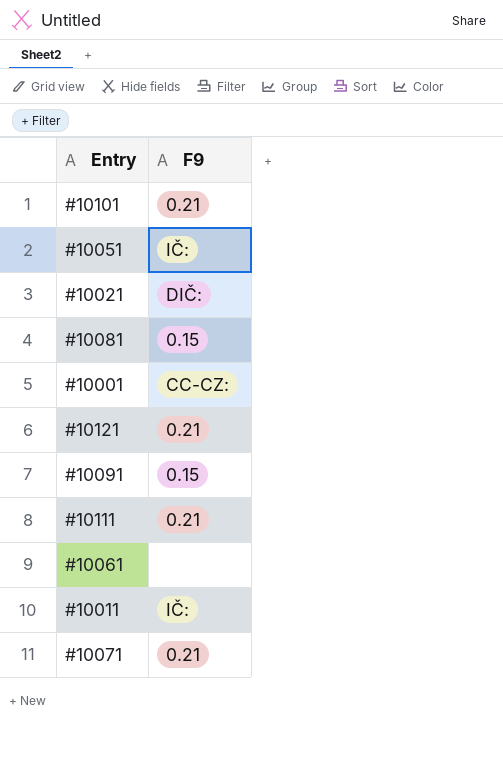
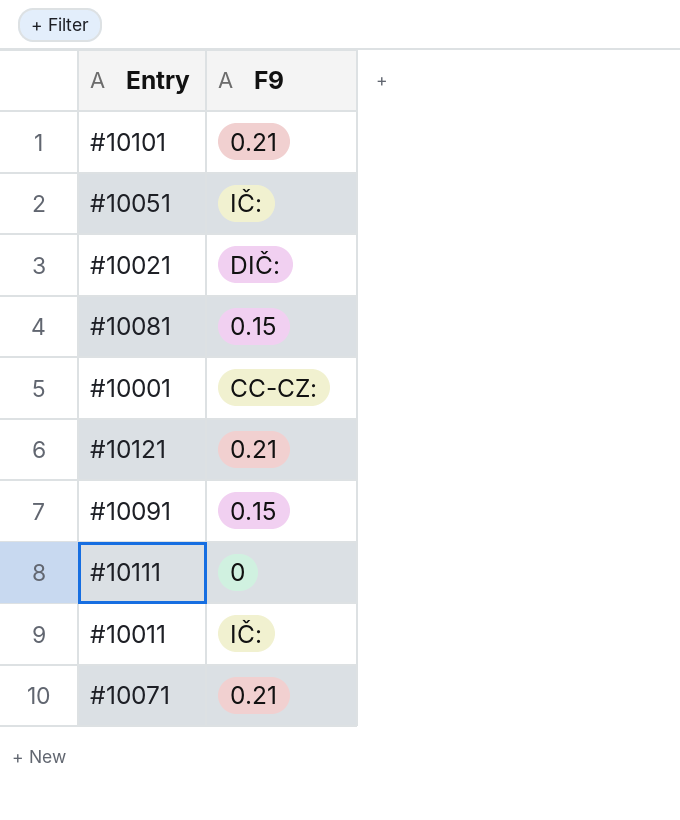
row #10061: none -> none
#10111 | F9: 0.21 -> 0

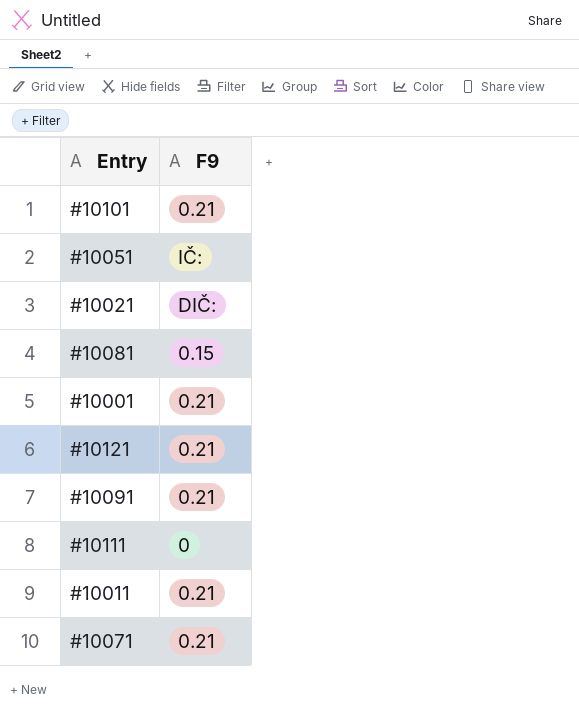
#10001 | F9: CC-CZ: -> 0.21
#10091 | F9: 0.15 -> 0.21
#10011 | F9: IČ: -> 0.21

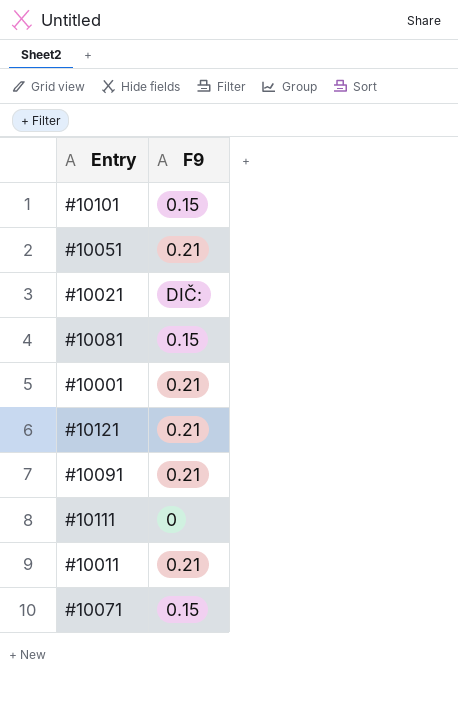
#10101 | F9: 0.21 -> 0.15
#10051 | F9: IČ: -> 0.21
#10071 | F9: 0.21 -> 0.15

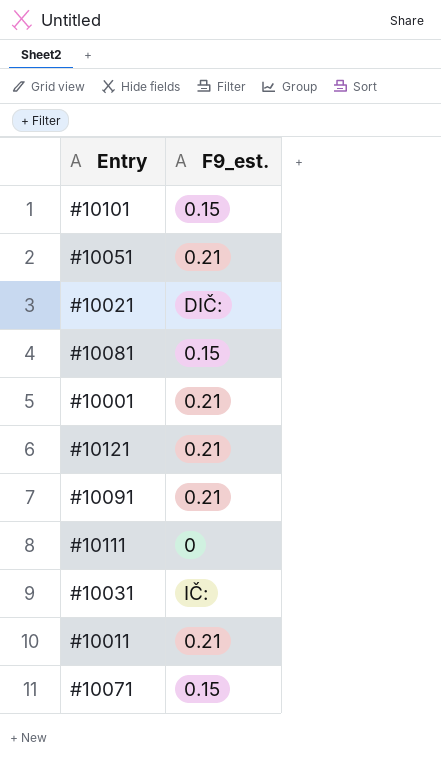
column name: F9 -> F9_est.
row #10031: none -> IČ:

